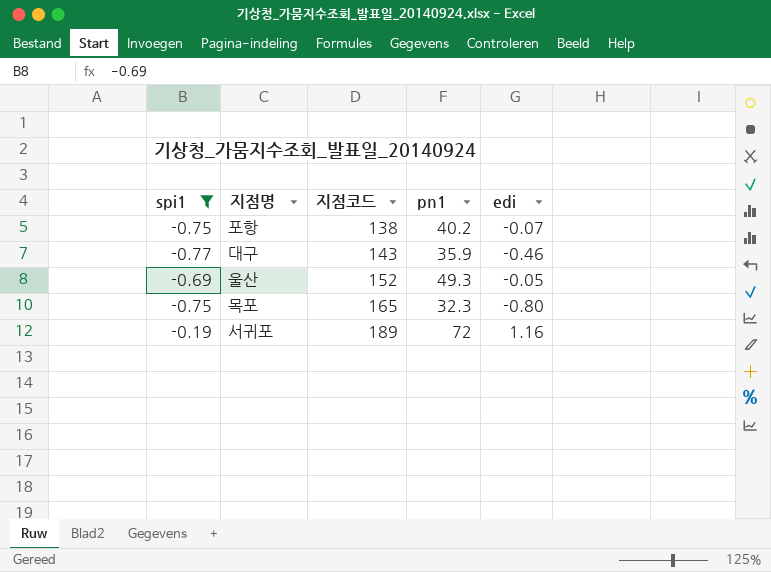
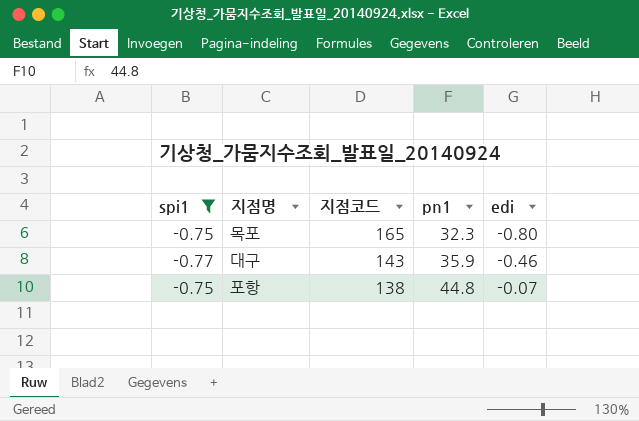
row order: 지점코드 ascending -> 지점코드 descending
row 울산: -0.69 | 152 | 49.3 | -0.05 -> none
row 서귀포: -0.19 | 189 | 72 | 1.16 -> none
포항 | pn1: 40.2 -> 44.8

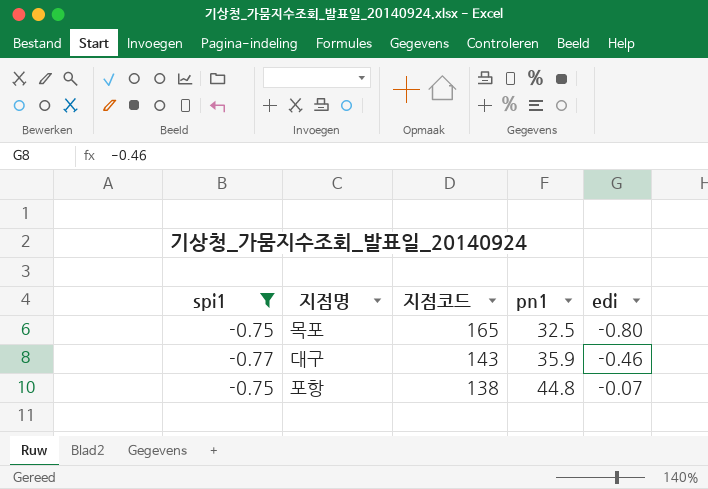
목포 | pn1: 32.3 -> 32.5

